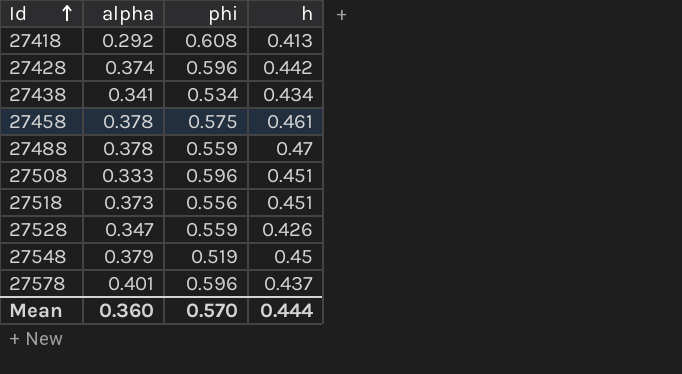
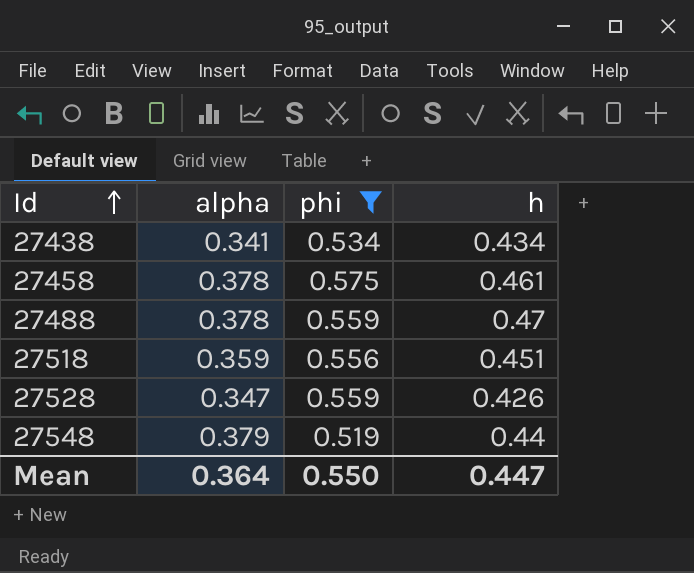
filter: none -> phi <= 0.575
27518 | alpha: 0.373 -> 0.359
27548 | h: 0.45 -> 0.44
Mean | alpha: 0.360 -> 0.364
Mean | phi: 0.570 -> 0.550
Mean | h: 0.444 -> 0.447

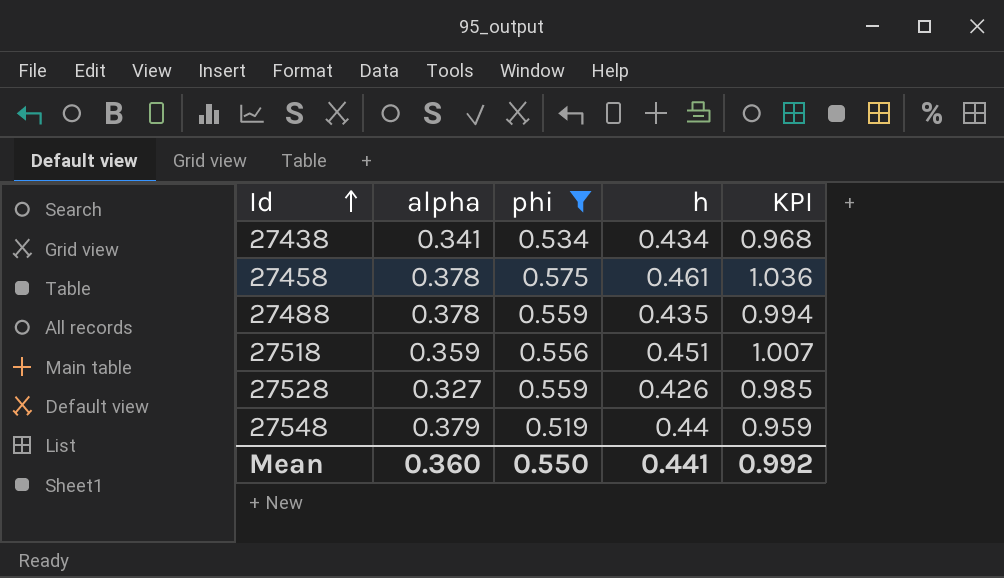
column KPI | formula: none -> [phi] + [h]
27488 | h: 0.47 -> 0.435
27528 | alpha: 0.347 -> 0.327
Mean | alpha: 0.364 -> 0.360
Mean | h: 0.447 -> 0.441

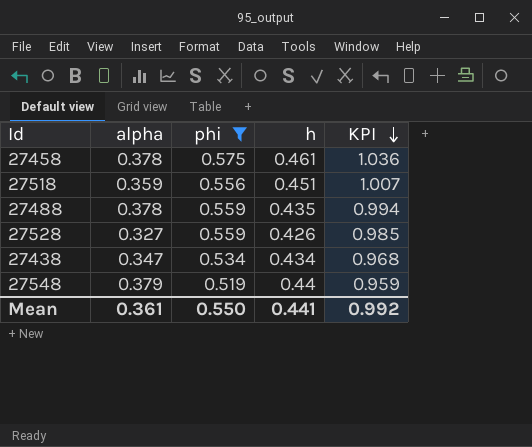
row order: Id ascending -> KPI descending
27438 | alpha: 0.341 -> 0.347
Mean | alpha: 0.360 -> 0.361

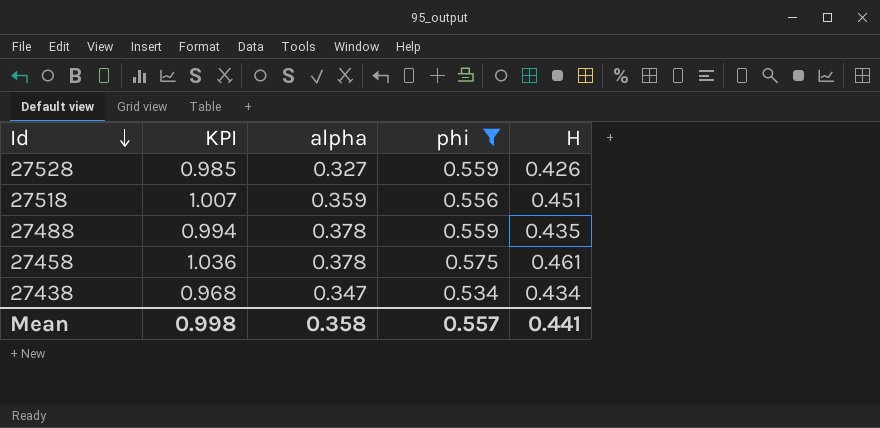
row order: KPI descending -> Id descending
column KPI | position: 5 -> 2
column name: h -> H
row 27548: 0.379 | 0.519 | 0.44 | 0.959 -> none
Mean | KPI: 0.992 -> 0.998
Mean | alpha: 0.361 -> 0.358
Mean | phi: 0.550 -> 0.557

